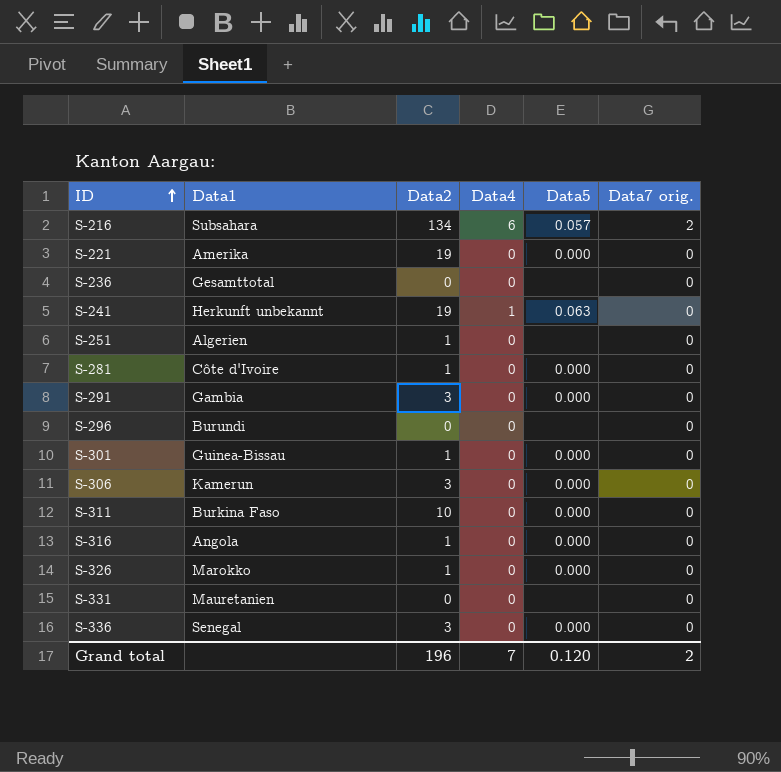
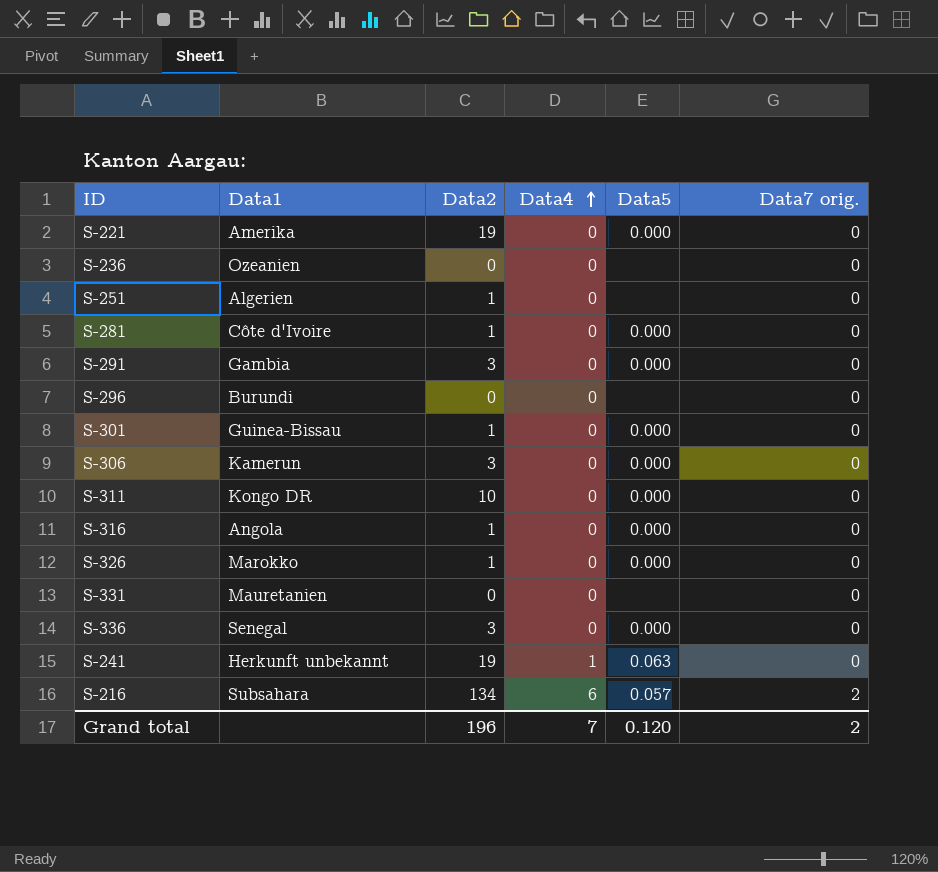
row order: ID ascending -> Data4 ascending
S-236 | Data1: Gesamttotal -> Ozeanien
S-311 | Data1: Burkina Faso -> Kongo DR

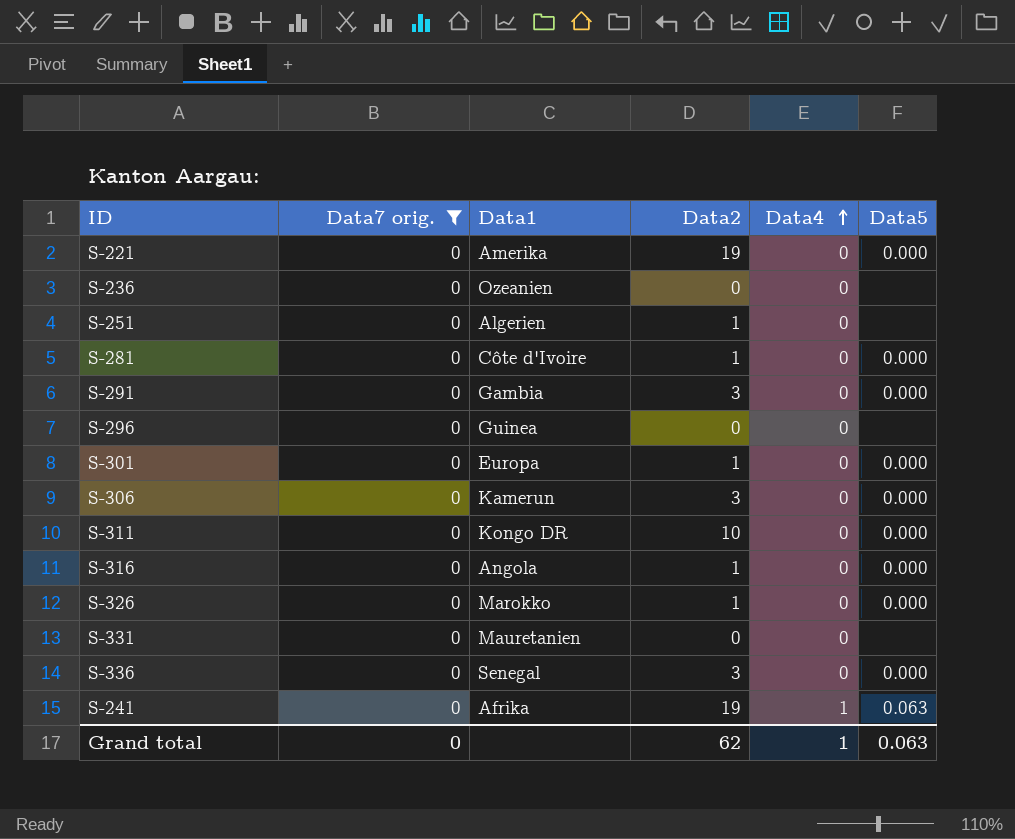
filter: none -> Data7 orig. = 0
column Data7 orig. | position: 6 -> 2
S-296 | Data1: Burundi -> Guinea
S-301 | Data1: Guinea-Bissau -> Europa
S-241 | Data1: Herkunft unbekannt -> Afrika
Grand total | Data7 orig.: 2 -> 0
Grand total | Data2: 196 -> 62
Grand total | Data4: 7 -> 1
Grand total | Data5: 0.120 -> 0.063

